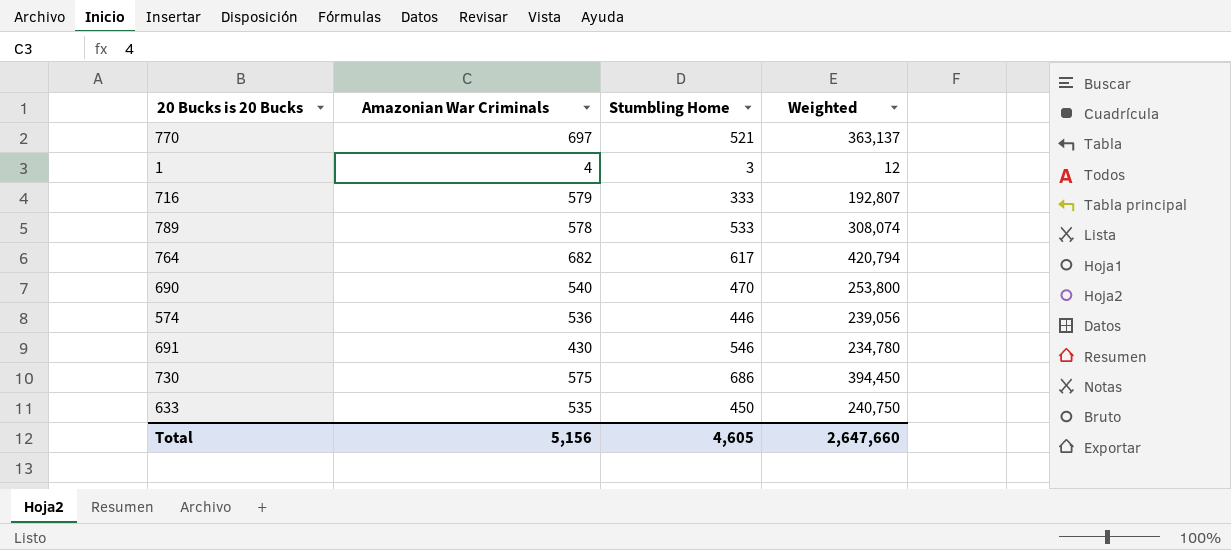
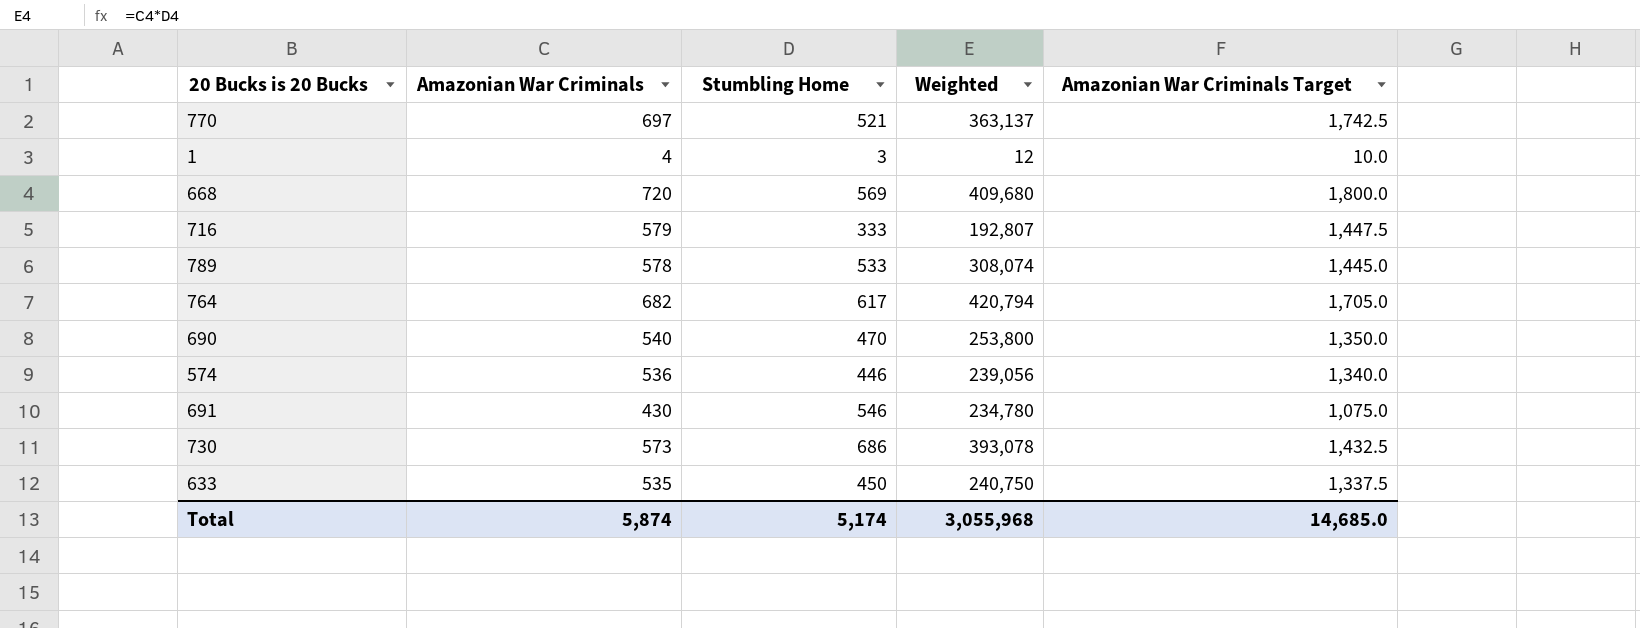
column Amazonian War Criminals Target | formula: none -> [Amazonian War Criminals] * 2.5
row 668: none -> 720 | 569 | 409,680 | 1,800.0
730 | Amazonian War Criminals: 575 -> 573
730 | Weighted: 394,450 -> 393,078
Total | Amazonian War Criminals: 5,156 -> 5,874
Total | Stumbling Home: 4,605 -> 5,174
Total | Weighted: 2,647,660 -> 3,055,968

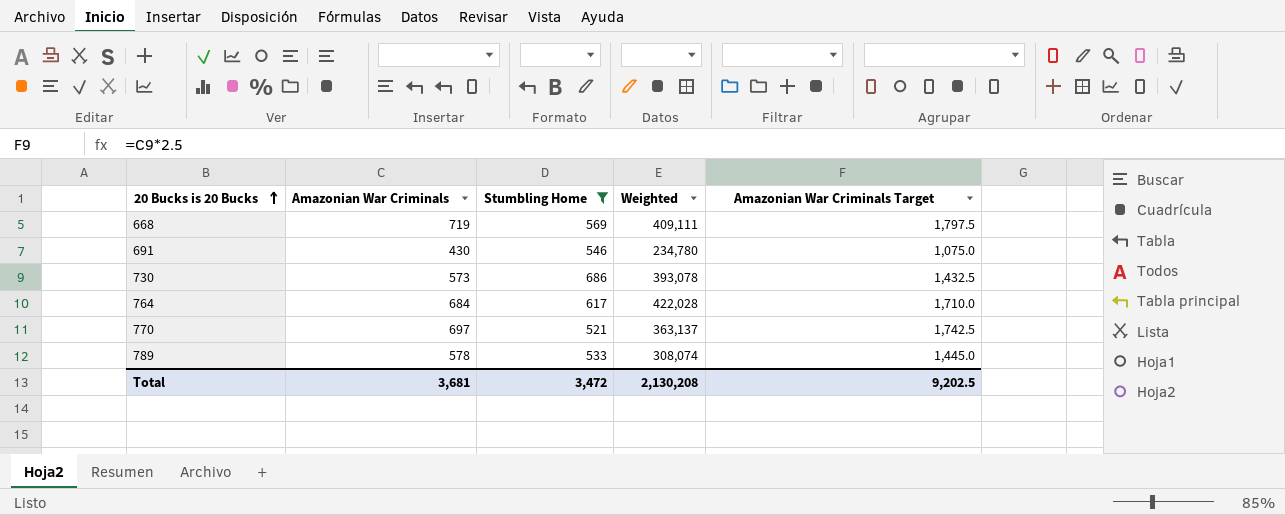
filter: none -> Stumbling Home >= 521
row order: none -> 20 Bucks is 20 Bucks ascending
668 | Amazonian War Criminals: 720 -> 719
668 | Weighted: 409,680 -> 409,111
668 | Amazonian War Criminals Target: 1,800.0 -> 1,797.5
764 | Amazonian War Criminals: 682 -> 684
764 | Weighted: 420,794 -> 422,028
764 | Amazonian War Criminals Target: 1,705.0 -> 1,710.0
Total | Amazonian War Criminals: 5,874 -> 3,681
Total | Stumbling Home: 5,174 -> 3,472
Total | Weighted: 3,055,968 -> 2,130,208
Total | Amazonian War Criminals Target: 14,685.0 -> 9,202.5

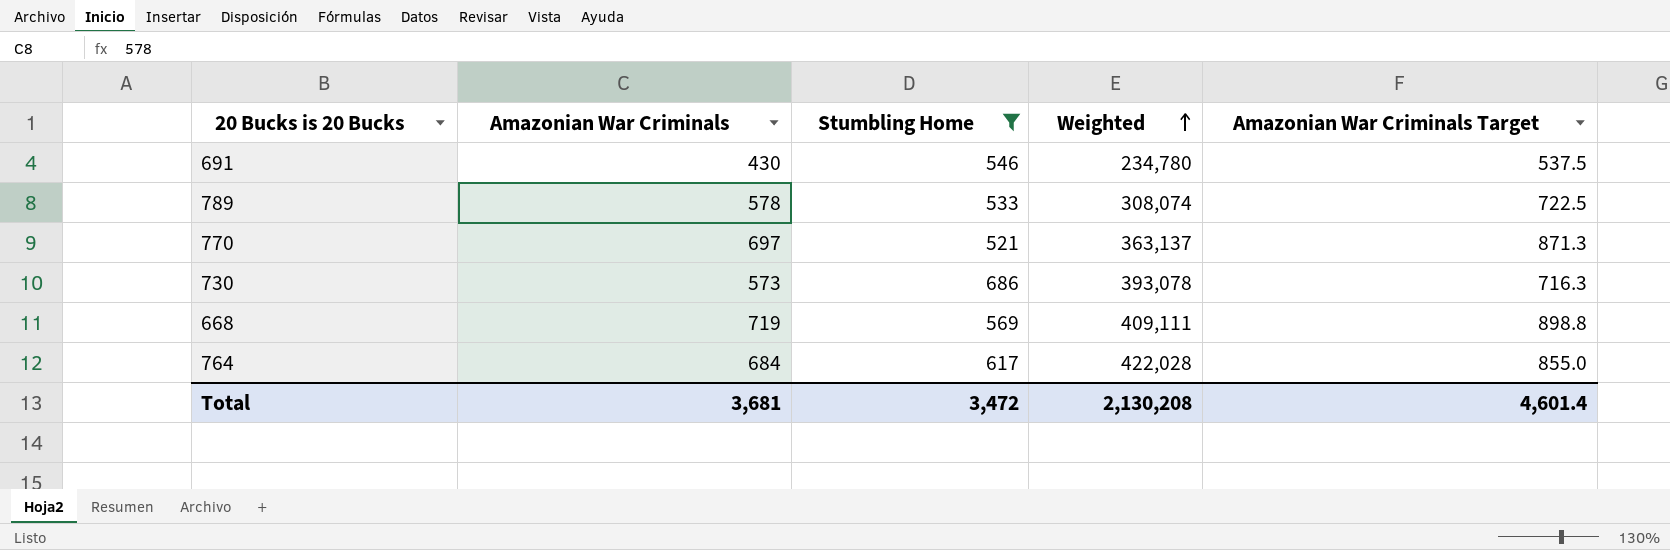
row order: 20 Bucks is 20 Bucks ascending -> Weighted ascending
column Amazonian War Criminals Target | formula: [Amazonian War Criminals] * 2.5 -> [Amazonian War Criminals] * 1.25
Total | Amazonian War Criminals Target: 9,202.5 -> 4,601.4

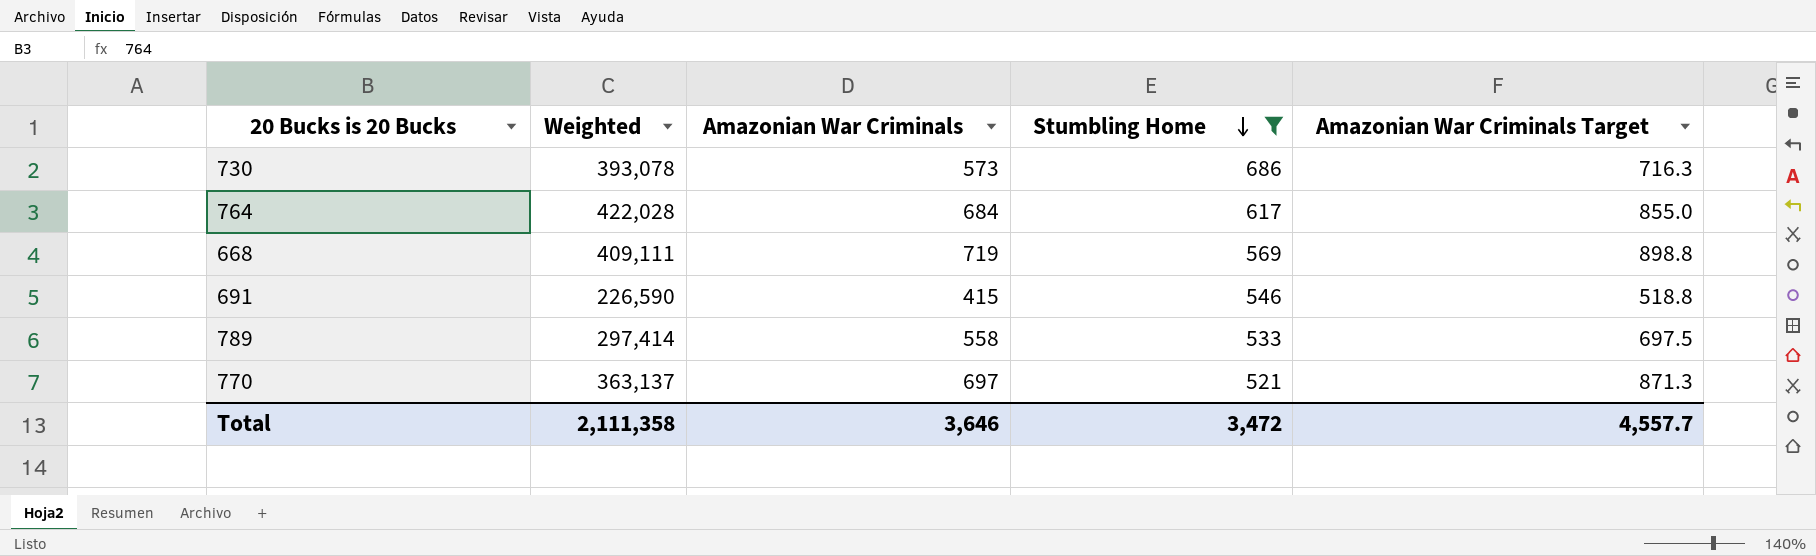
row order: Weighted ascending -> Stumbling Home descending
column Weighted | position: 4 -> 2
691 | Weighted: 234,780 -> 226,590
691 | Amazonian War Criminals: 430 -> 415
691 | Amazonian War Criminals Target: 537.5 -> 518.8
789 | Weighted: 308,074 -> 297,414
789 | Amazonian War Criminals: 578 -> 558
789 | Amazonian War Criminals Target: 722.5 -> 697.5
Total | Weighted: 2,130,208 -> 2,111,358
Total | Amazonian War Criminals: 3,681 -> 3,646
Total | Amazonian War Criminals Target: 4,601.4 -> 4,557.7

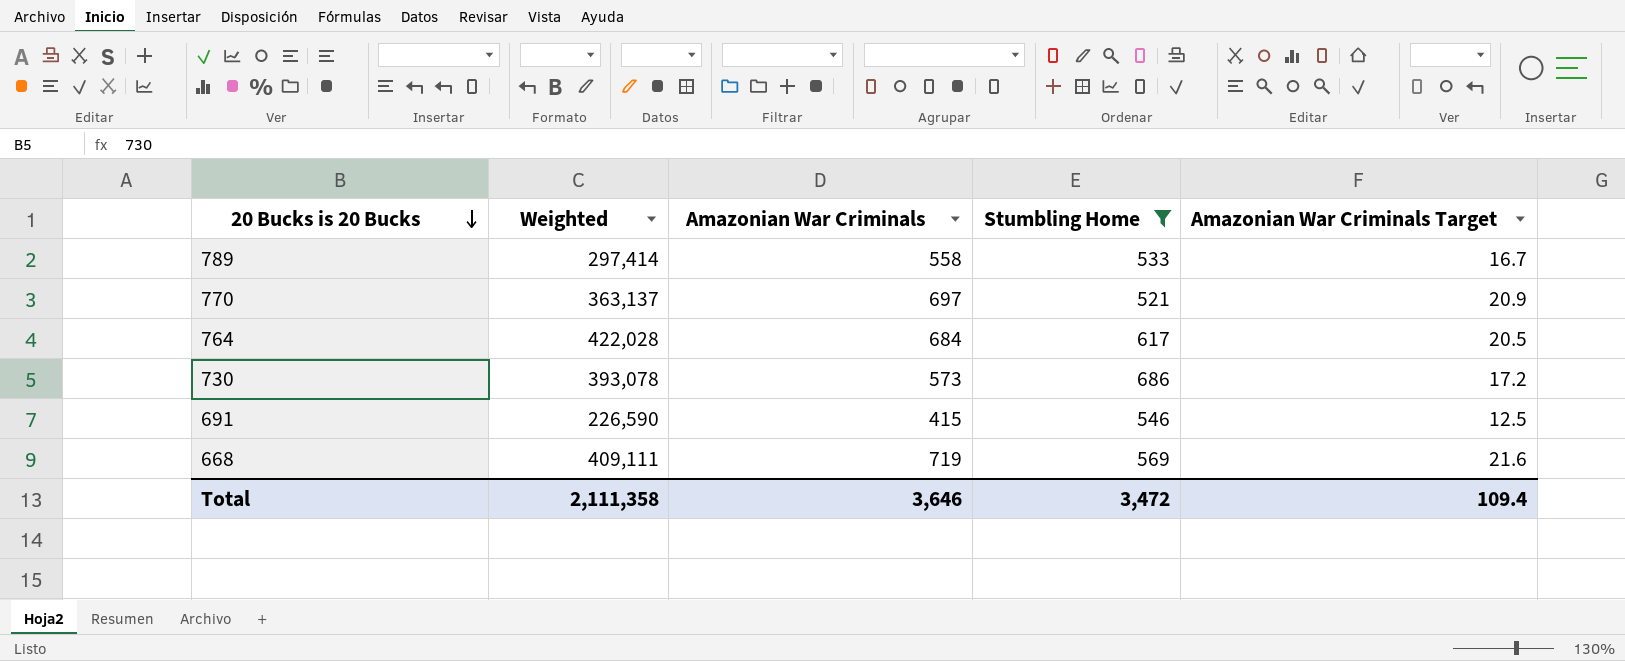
row order: Stumbling Home descending -> 20 Bucks is 20 Bucks descending
column Amazonian War Criminals Target | formula: [Amazonian War Criminals] * 1.25 -> [Amazonian War Criminals] * 0.03
Total | Amazonian War Criminals Target: 4,557.7 -> 109.4

